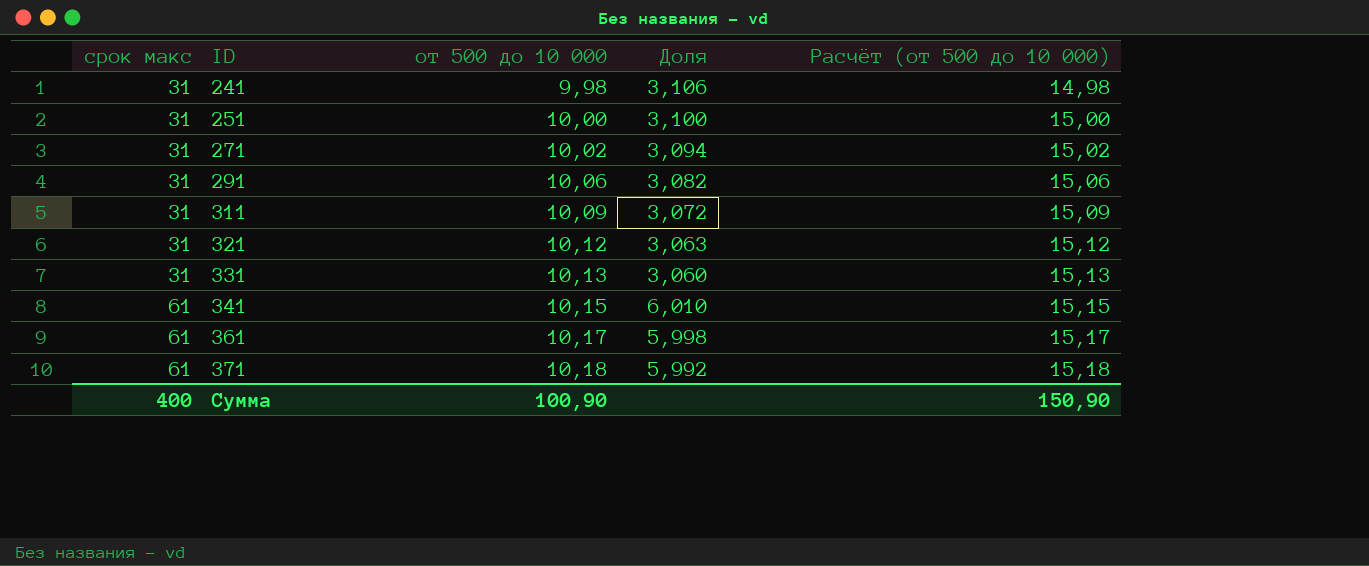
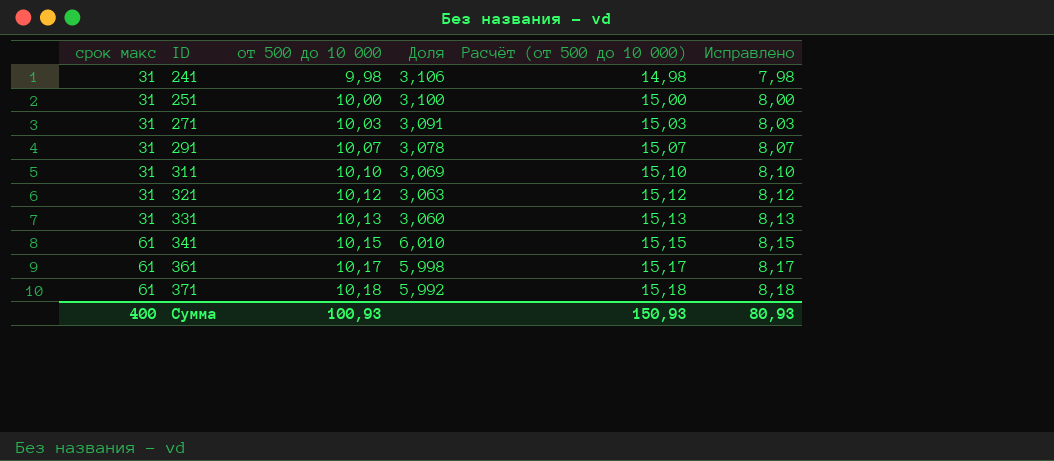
column Исправлено | formula: none -> [от 500 до 10 000] - 2
271 | от 500 до 10 000: 10,02 -> 10,03
271 | Доля: 3,094 -> 3,091
271 | Расчёт (от 500 до 10 000): 15,02 -> 15,03
291 | от 500 до 10 000: 10,06 -> 10,07
291 | Доля: 3,082 -> 3,078
291 | Расчёт (от 500 до 10 000): 15,06 -> 15,07
311 | от 500 до 10 000: 10,09 -> 10,10
311 | Доля: 3,072 -> 3,069
311 | Расчёт (от 500 до 10 000): 15,09 -> 15,10
Сумма | от 500 до 10 000: 100,90 -> 100,93
Сумма | Расчёт (от 500 до 10 000): 150,90 -> 150,93

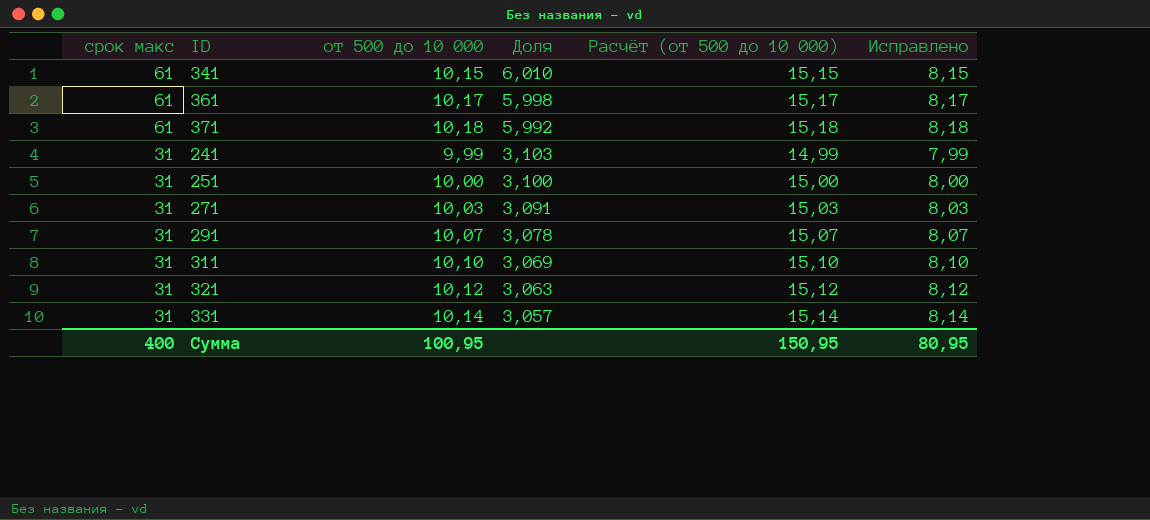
row order: срок макс ascending -> срок макс descending
241 | от 500 до 10 000: 9,98 -> 9,99
241 | Доля: 3,106 -> 3,103
241 | Расчёт (от 500 до 10 000): 14,98 -> 14,99
241 | Исправлено: 7,98 -> 7,99
331 | от 500 до 10 000: 10,13 -> 10,14
331 | Доля: 3,060 -> 3,057
331 | Расчёт (от 500 до 10 000): 15,13 -> 15,14
331 | Исправлено: 8,13 -> 8,14
Сумма | от 500 до 10 000: 100,93 -> 100,95
Сумма | Расчёт (от 500 до 10 000): 150,93 -> 150,95
Сумма | Исправлено: 80,93 -> 80,95

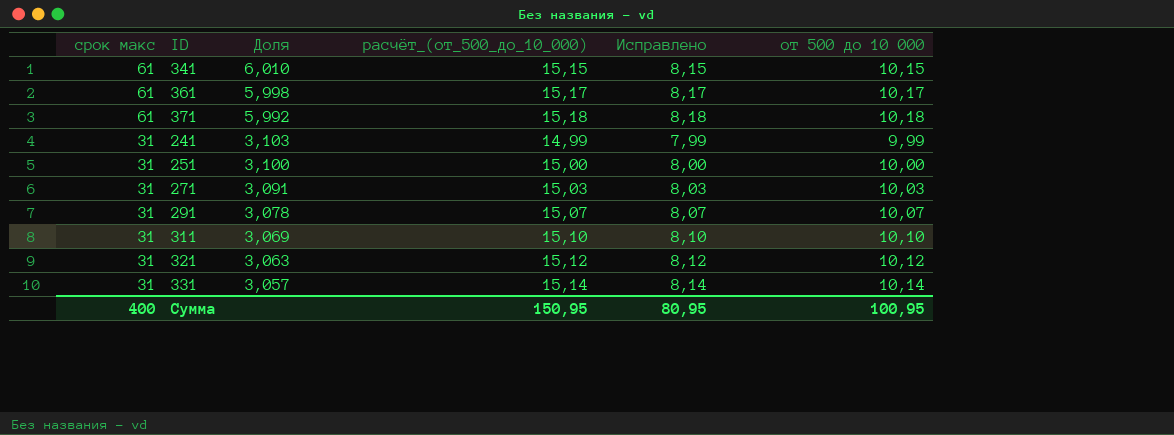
column name: Расчёт (от 500 до 10 000) -> расчёт_(от_500_до_10_000)
column от 500 до 10 000 | position: 3 -> 6

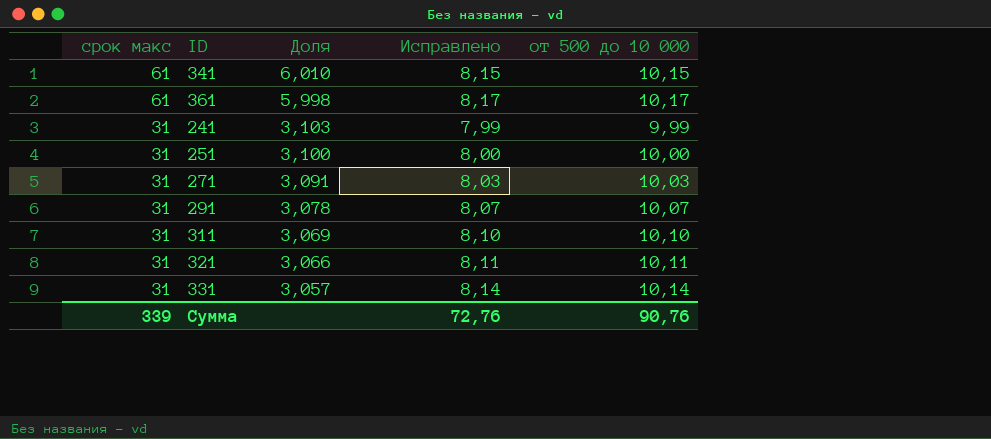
column расчёт_(от_500_до_10_000) | formula: [от 500 до 10 000] + 5 -> none
row 371: 61 | 5,992 | 15,18 | 8,18 | 10,18 -> none
321 | Доля: 3,063 -> 3,066
321 | Исправлено: 8,12 -> 8,11
321 | от 500 до 10 000: 10,12 -> 10,11
Сумма | срок макс: 400 -> 339
Сумма | Исправлено: 80,95 -> 72,76
Сумма | от 500 до 10 000: 100,95 -> 90,76

